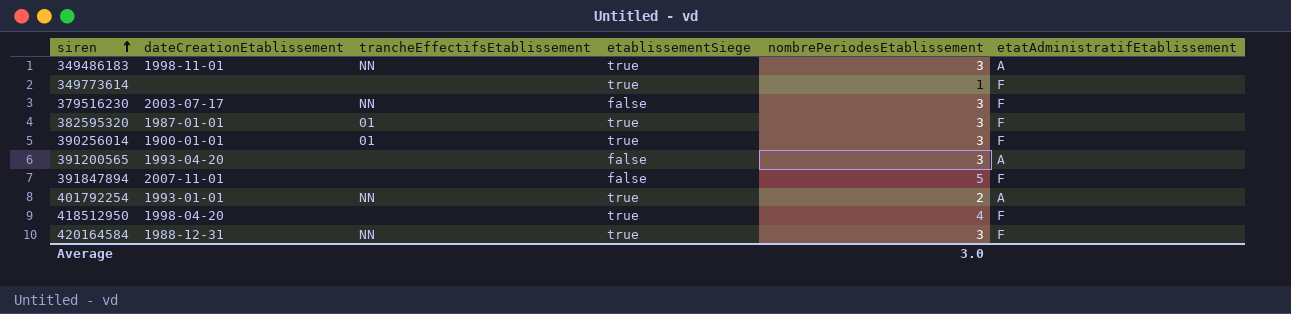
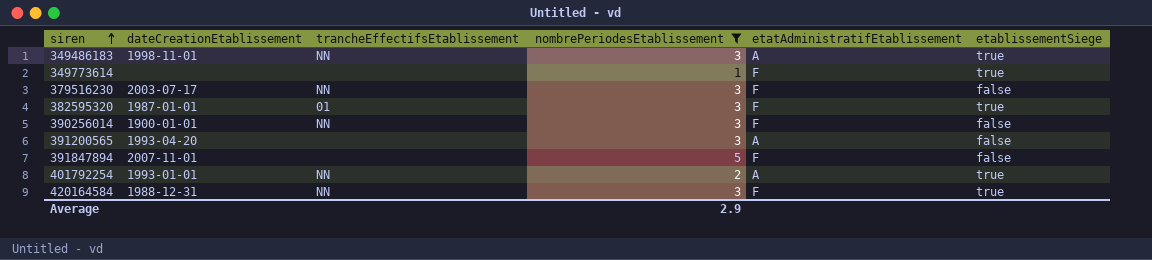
filter: none -> nombrePeriodesEtablissement != 4
column etablissementSiege | position: 4 -> 6
390256014 | trancheEffectifsEtablissement: 01 -> NN
390256014 | etablissementSiege: true -> false
Average | nombrePeriodesEtablissement: 3.0 -> 2.9

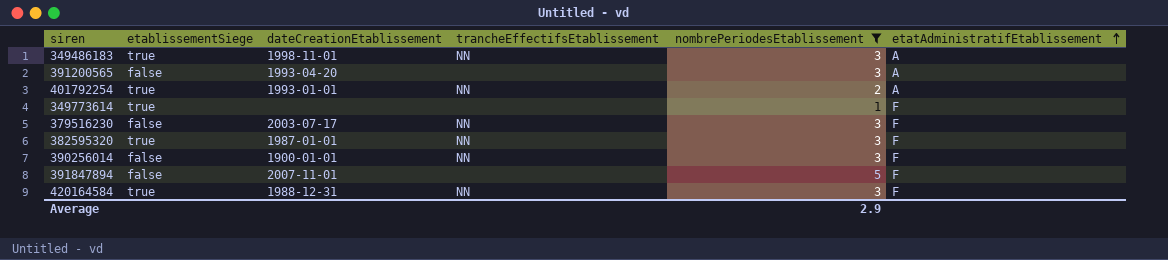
row order: siren ascending -> etatAdministratifEtablissement ascending
column etablissementSiege | position: 6 -> 2
382595320 | trancheEffectifsEtablissement: 01 -> NN

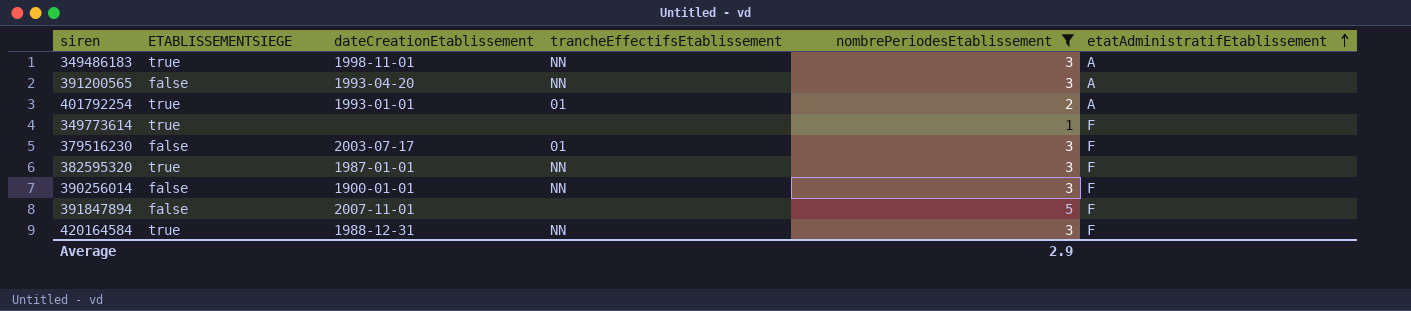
column name: etablissementSiege -> ETABLISSEMENTSIEGE
391200565 | trancheEffectifsEtablissement: none -> NN
401792254 | trancheEffectifsEtablissement: NN -> 01
379516230 | trancheEffectifsEtablissement: NN -> 01

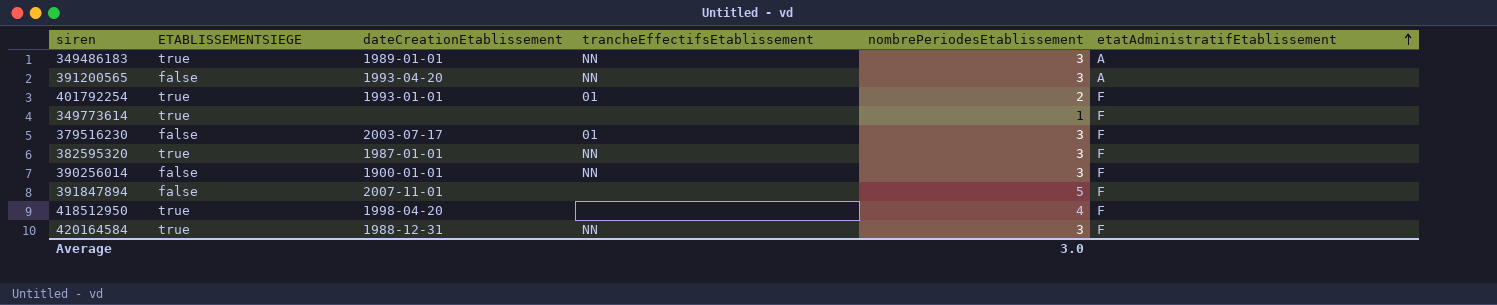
filter: nombrePeriodesEtablissement != 4 -> none
349486183 | dateCreationEtablissement: 1998-11-01 -> 1989-01-01
401792254 | etatAdministratifEtablissement: A -> F
Average | nombrePeriodesEtablissement: 2.9 -> 3.0

